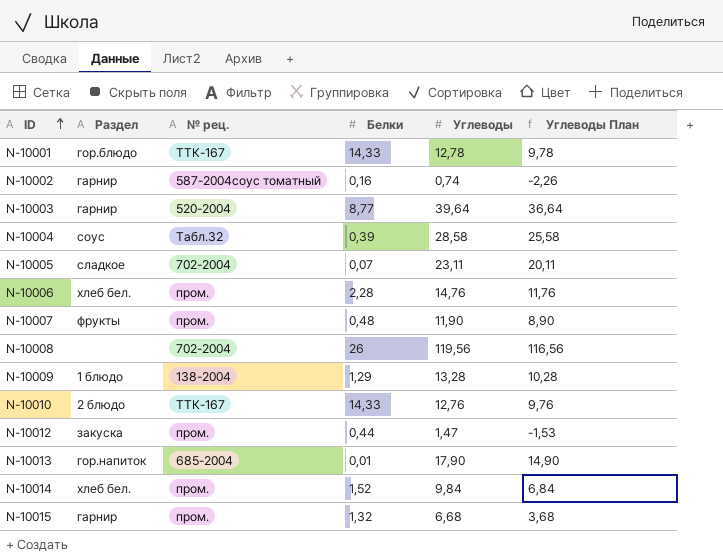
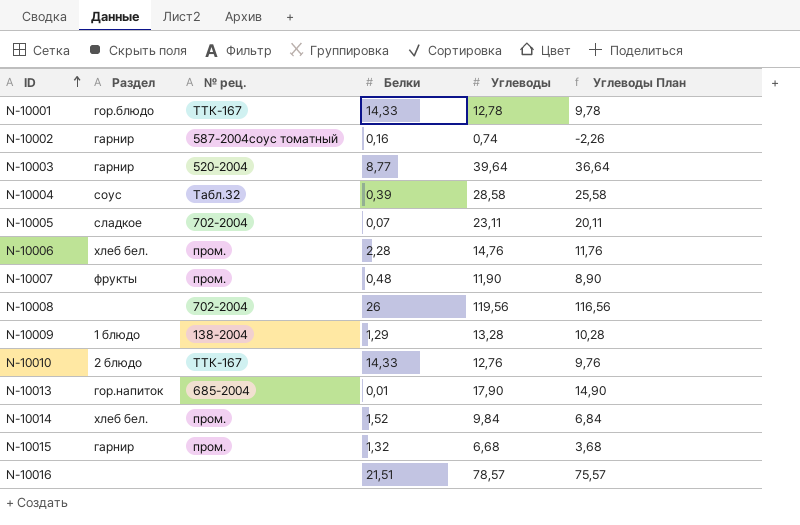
row N-10012: закуска | пром. | 0,44 | 1,47 | -1,53 -> none
row N-10016: none -> none | none | 21,51 | 78,57 | 75,57

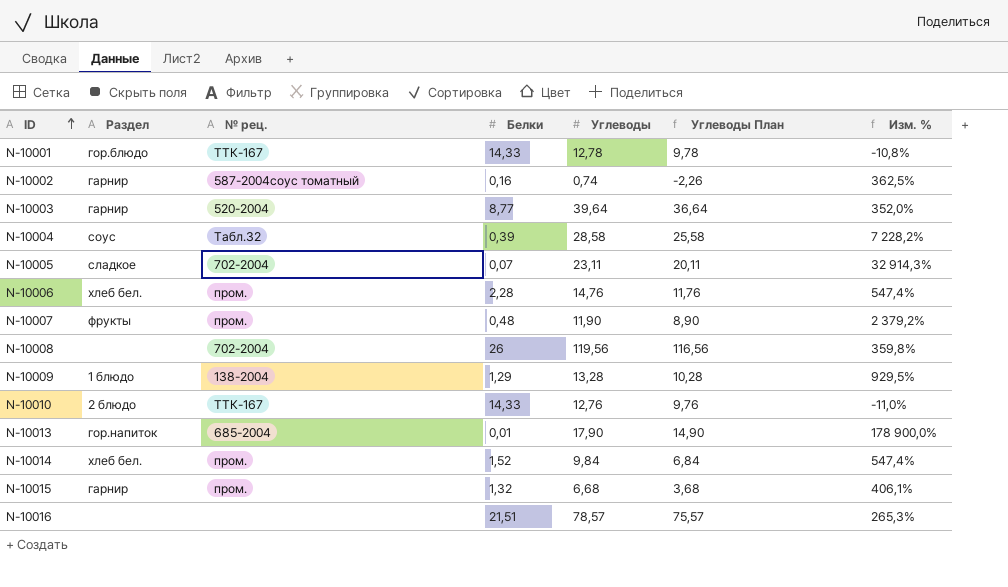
column Изм. % | formula: none -> ([Углеводы] - [Белки]) / [Белки]

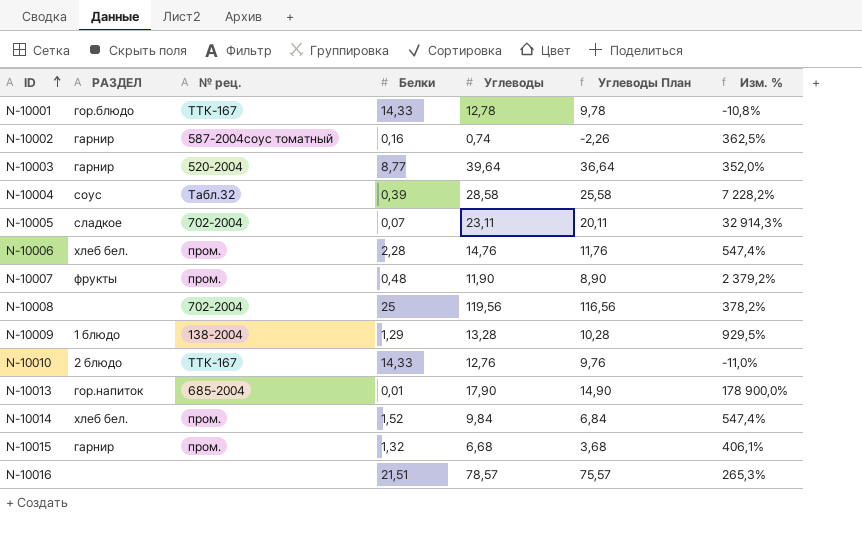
column name: Раздел -> РАЗДЕЛ
N-10008 | Белки: 26 -> 25
N-10008 | Изм. %: 359,8% -> 378,2%

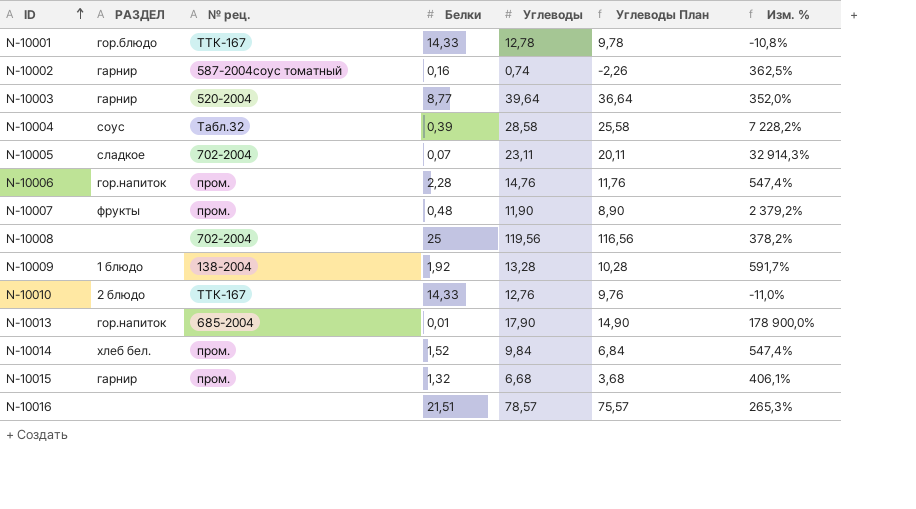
N-10006 | РАЗДЕЛ: хлеб бел. -> гор.напиток
N-10009 | Белки: 1,29 -> 1,92
N-10009 | Изм. %: 929,5% -> 591,7%

